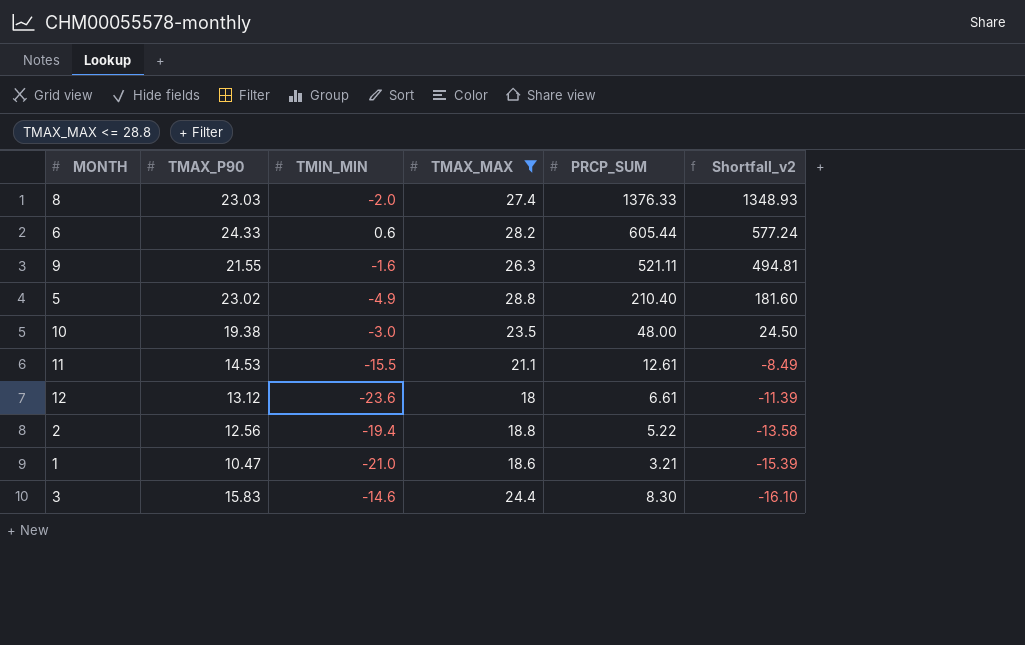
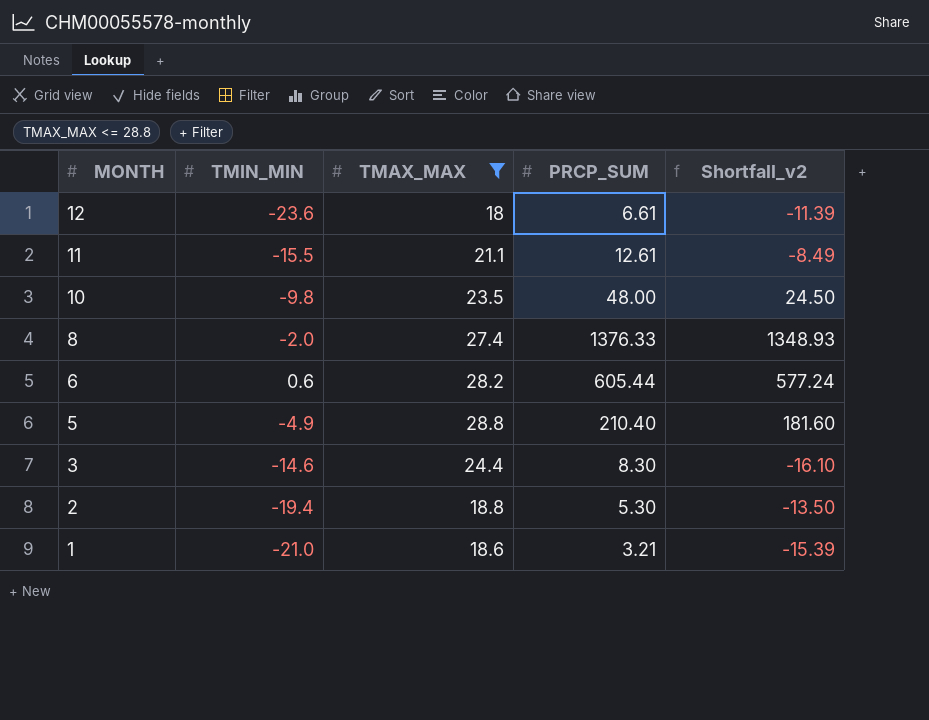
row order: Shortfall_v2 descending -> MONTH descending
column TMAX_P90 | position: 2 -> none
row 9: 21.55 | -1.6 | 26.3 | 521.11 | 494.81 -> none
10 | TMIN_MIN: -3.0 -> -9.8
2 | PRCP_SUM: 5.22 -> 5.30
2 | Shortfall_v2: -13.58 -> -13.50

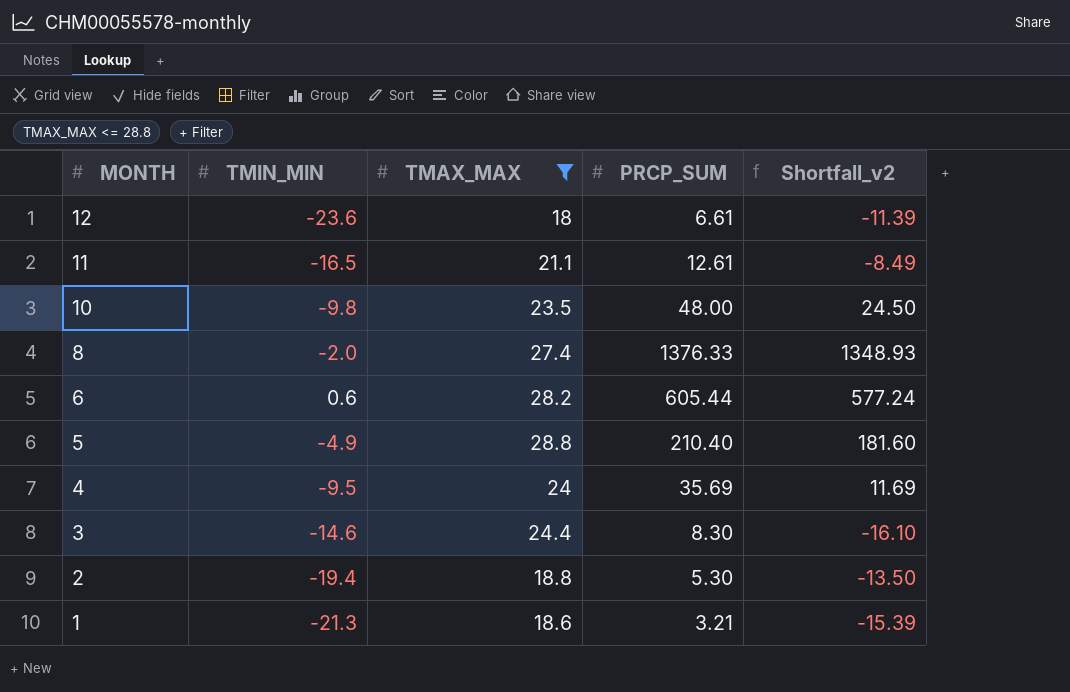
11 | TMIN_MIN: -15.5 -> -16.5
row 4: none -> -9.5 | 24 | 35.69 | 11.69
1 | TMIN_MIN: -21.0 -> -21.3

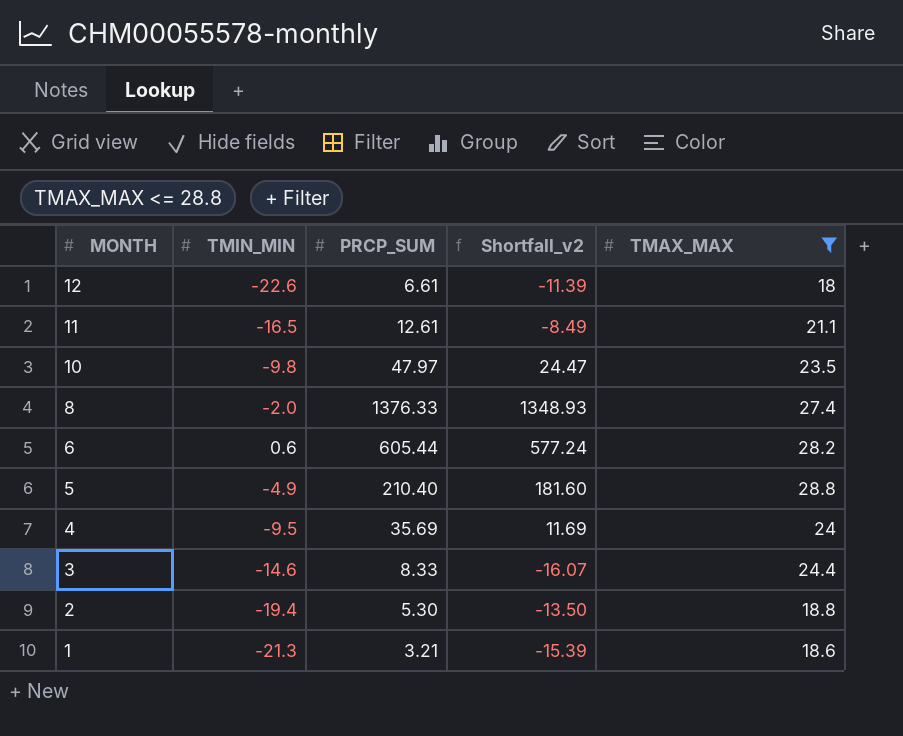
column TMAX_MAX | position: 3 -> 5
12 | TMIN_MIN: -23.6 -> -22.6
10 | PRCP_SUM: 48.00 -> 47.97
10 | Shortfall_v2: 24.50 -> 24.47
3 | PRCP_SUM: 8.30 -> 8.33
3 | Shortfall_v2: -16.10 -> -16.07

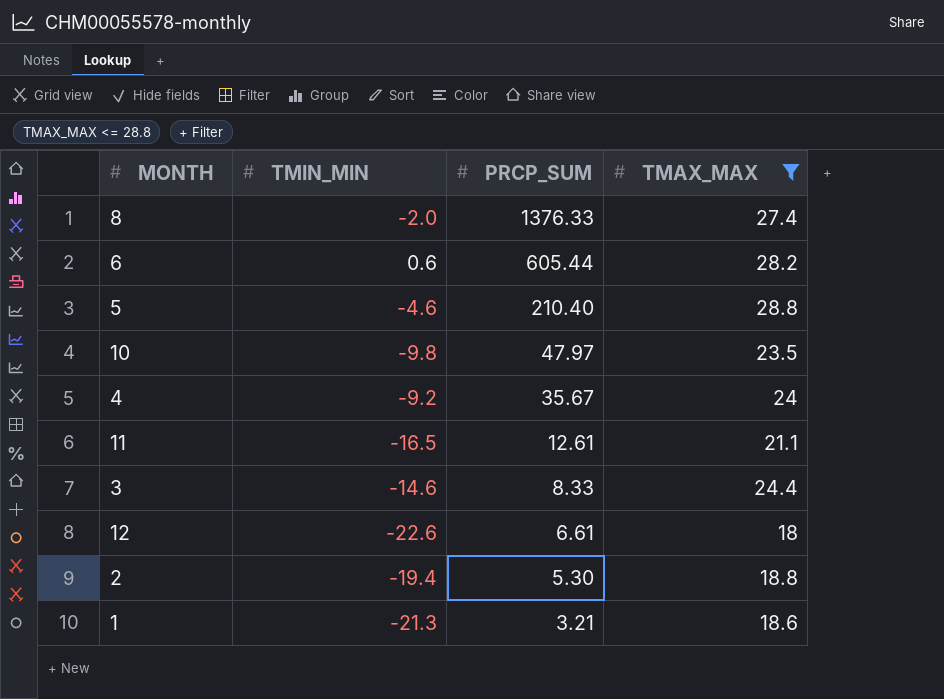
row order: MONTH descending -> PRCP_SUM descending
column Shortfall_v2 | formula: [PRCP_SUM] - [TMAX_MAX] -> none
5 | TMIN_MIN: -4.9 -> -4.6
4 | TMIN_MIN: -9.5 -> -9.2
4 | PRCP_SUM: 35.69 -> 35.67

